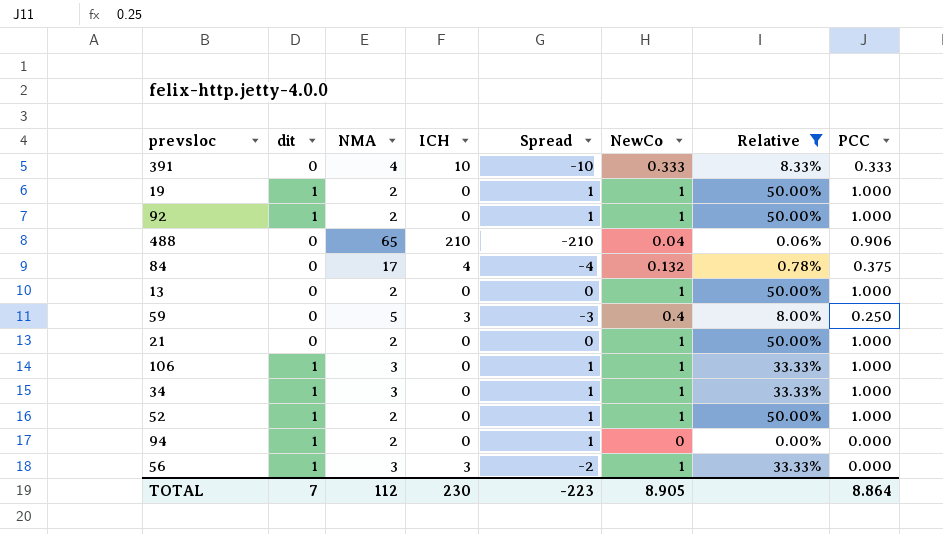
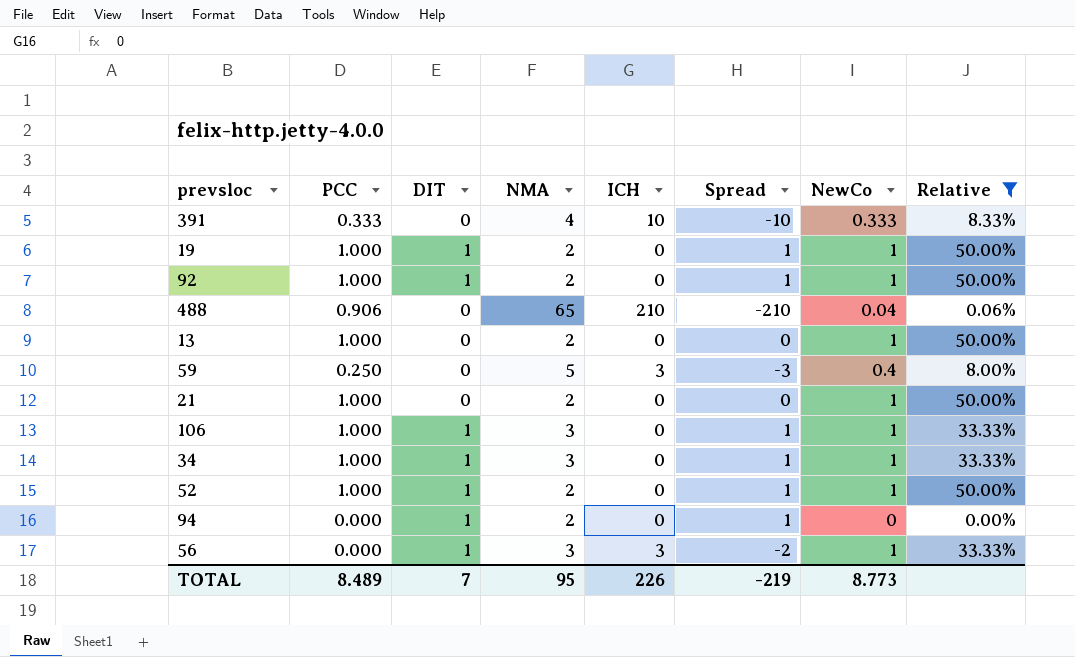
column PCC | position: 8 -> 2
column name: dit -> DIT
row 84: 0 | 17 | 4 | -4 | 0.132 | 0.78% | 0.375 -> none
TOTAL | PCC: 8.864 -> 8.489
TOTAL | NMA: 112 -> 95
TOTAL | ICH: 230 -> 226
TOTAL | Spread: -223 -> -219
TOTAL | NewCo: 8.905 -> 8.773

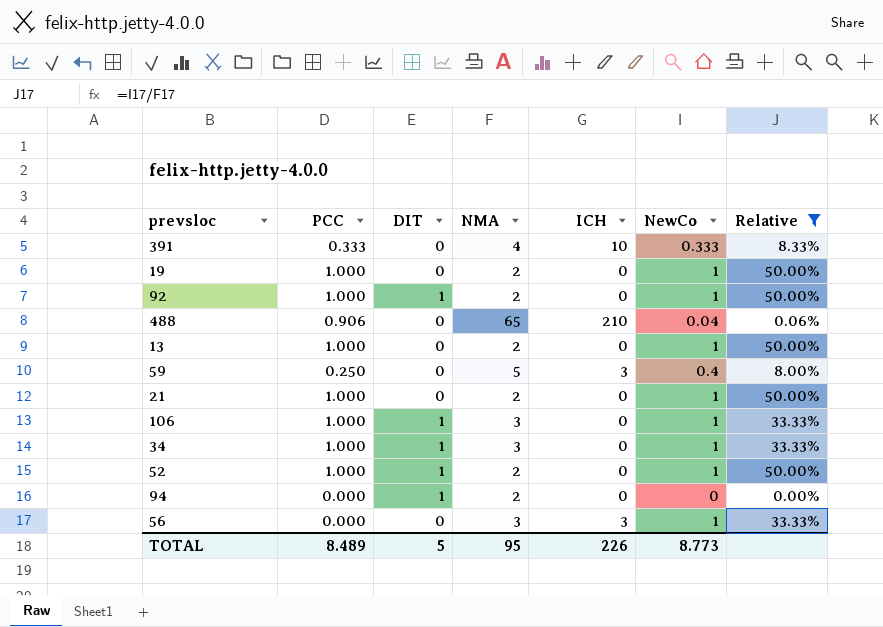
column Spread | formula: [DIT] - [ICH] -> none
19 | DIT: 1 -> 0
56 | DIT: 1 -> 0
TOTAL | DIT: 7 -> 5

